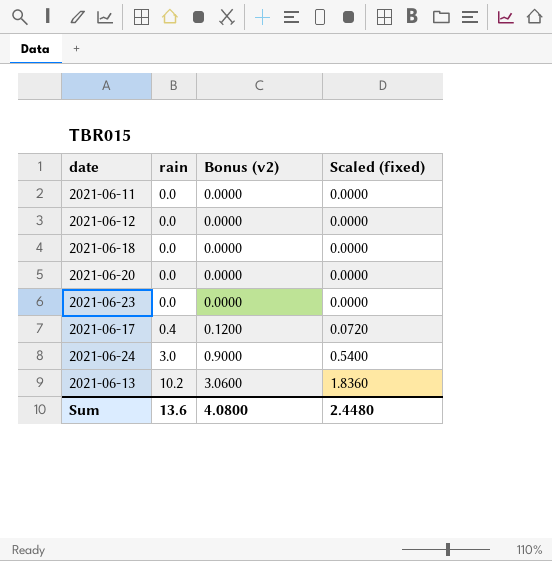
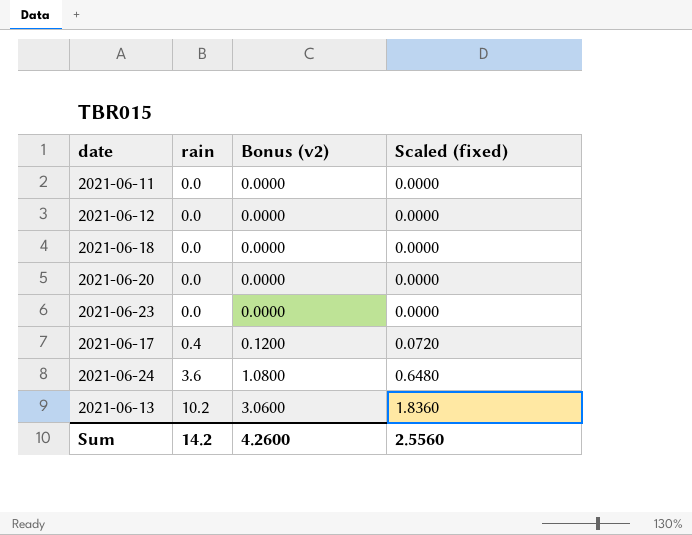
2021-06-24 | rain: 3.0 -> 3.6
2021-06-24 | Bonus (v2): 0.9000 -> 1.0800
2021-06-24 | Scaled (fixed): 0.5400 -> 0.6480
Sum | rain: 13.6 -> 14.2
Sum | Bonus (v2): 4.0800 -> 4.2600
Sum | Scaled (fixed): 2.4480 -> 2.5560

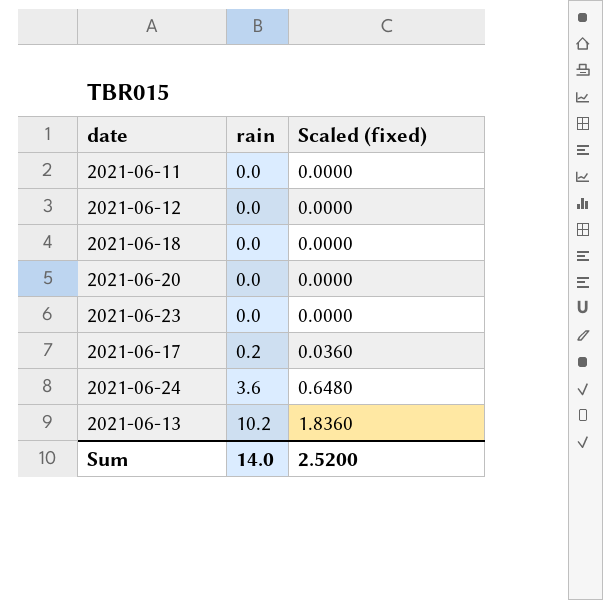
column Bonus (v2) | formula: [rain] * 0.3 -> none
2021-06-17 | rain: 0.4 -> 0.2
2021-06-17 | Scaled (fixed): 0.0720 -> 0.0360
Sum | rain: 14.2 -> 14.0
Sum | Scaled (fixed): 2.5560 -> 2.5200

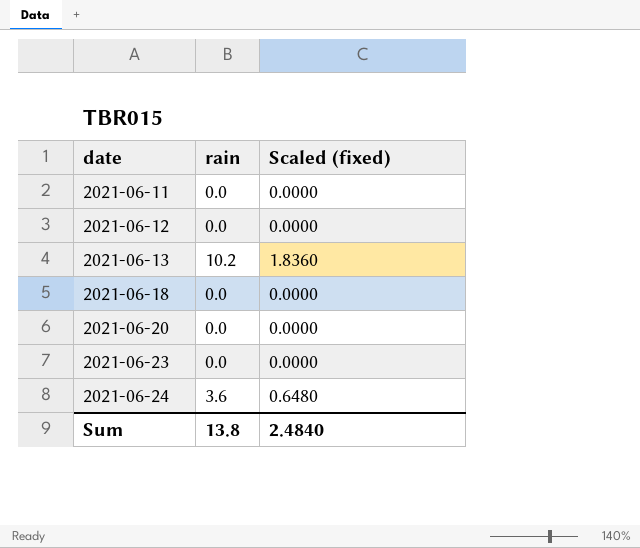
row order: rain ascending -> date ascending
row 2021-06-17: 0.2 | 0.0360 -> none
Sum | rain: 14.0 -> 13.8
Sum | Scaled (fixed): 2.5200 -> 2.4840

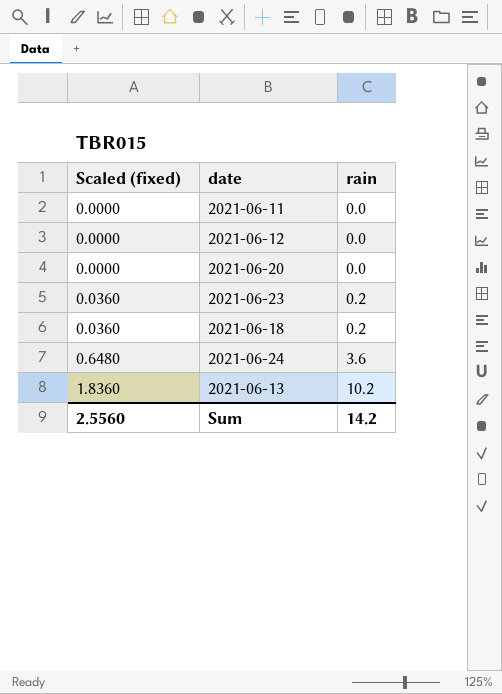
row order: date ascending -> Scaled (fixed) ascending
column Scaled (fixed) | position: 3 -> 1
2021-06-23 | Scaled (fixed): 0.0000 -> 0.0360
2021-06-23 | rain: 0.0 -> 0.2
2021-06-18 | Scaled (fixed): 0.0000 -> 0.0360
2021-06-18 | rain: 0.0 -> 0.2
Sum | Scaled (fixed): 2.4840 -> 2.5560
Sum | rain: 13.8 -> 14.2

